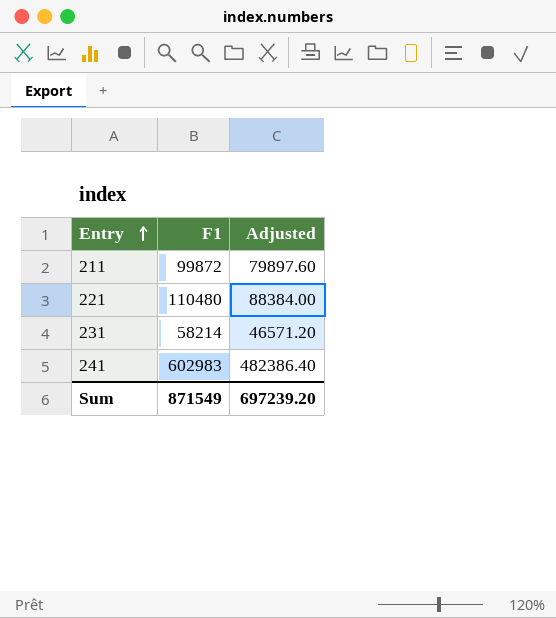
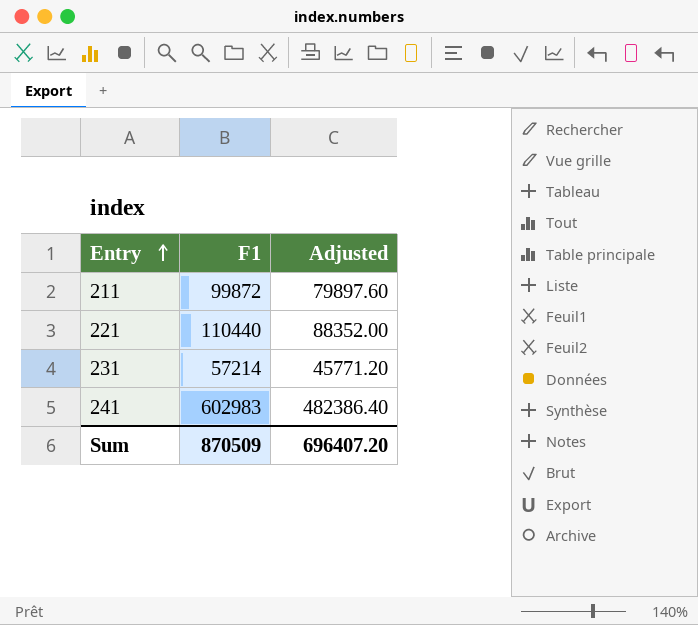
221 | F1: 110480 -> 110440
221 | Adjusted: 88384.00 -> 88352.00
231 | F1: 58214 -> 57214
231 | Adjusted: 46571.20 -> 45771.20
Sum | F1: 871549 -> 870509
Sum | Adjusted: 697239.20 -> 696407.20

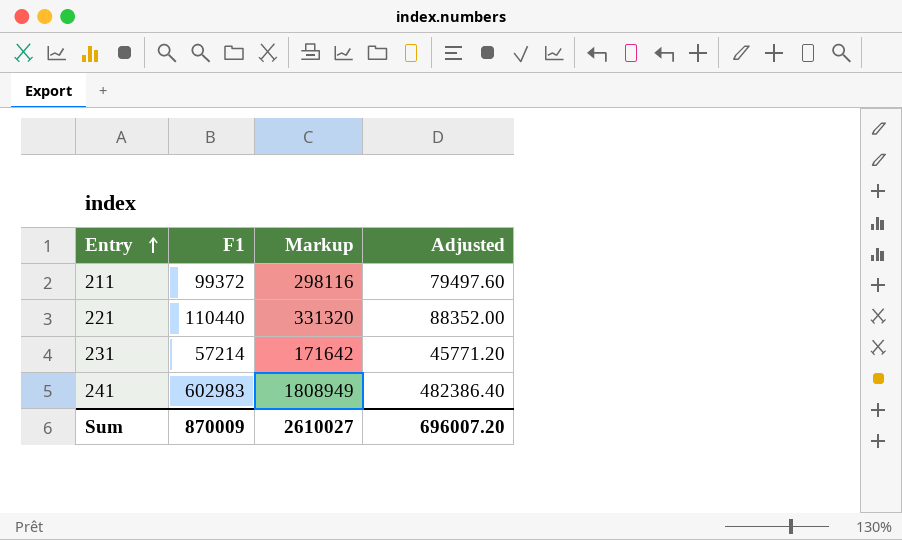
column Markup | formula: none -> [F1] * 3
211 | F1: 99872 -> 99372
211 | Adjusted: 79897.60 -> 79497.60
Sum | F1: 870509 -> 870009
Sum | Adjusted: 696407.20 -> 696007.20

